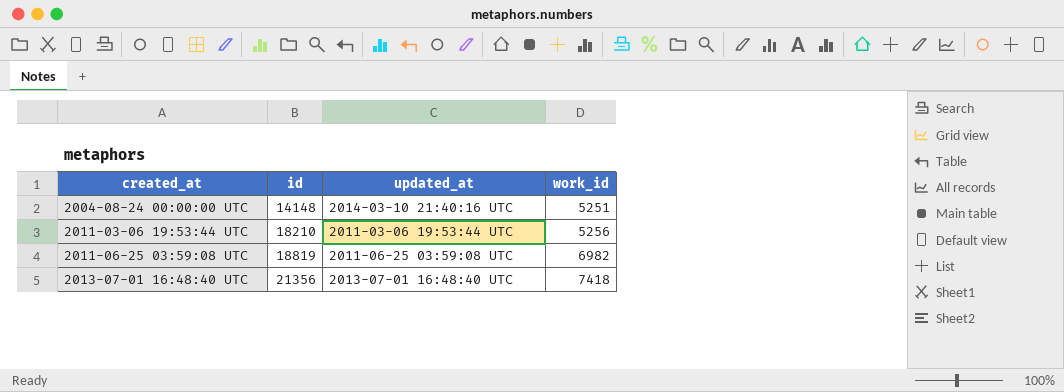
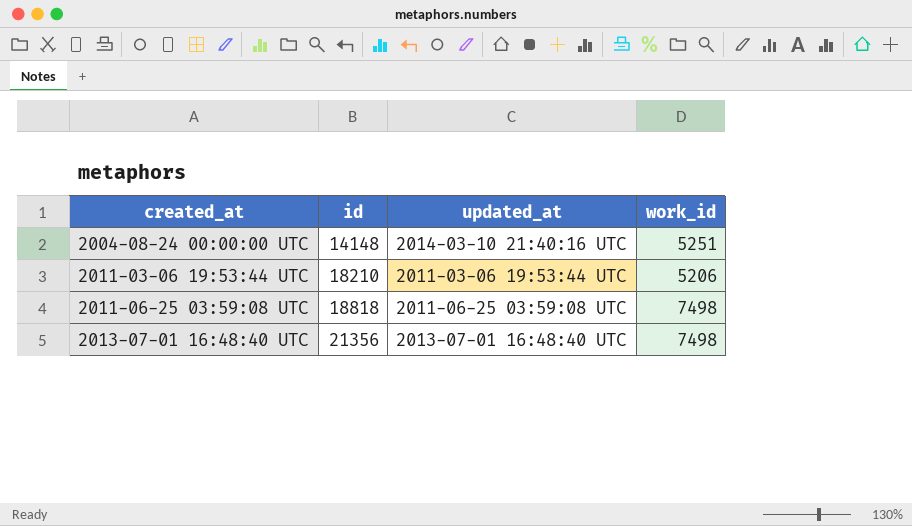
2011-03-06 19:53:44 UTC | work_id: 5256 -> 5206
2011-06-25 03:59:08 UTC | id: 18819 -> 18818
2011-06-25 03:59:08 UTC | work_id: 6982 -> 7498
2013-07-01 16:48:40 UTC | work_id: 7418 -> 7498

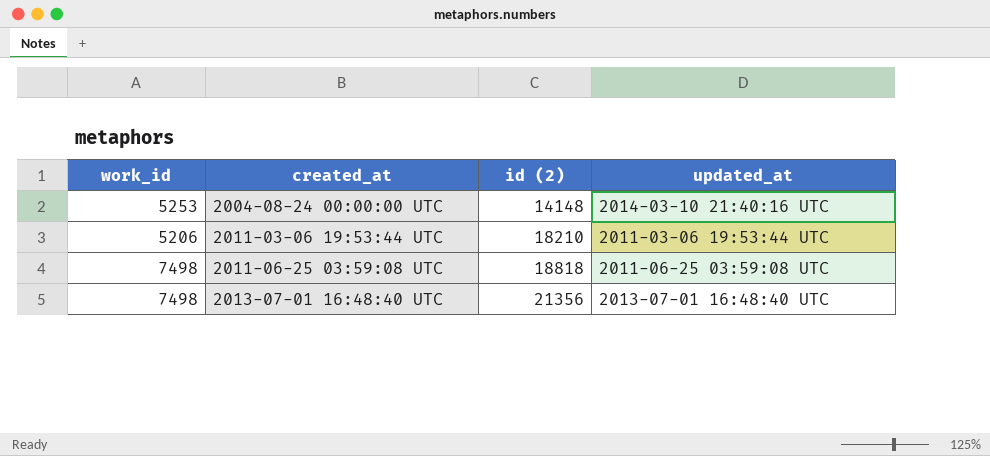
column work_id | position: 4 -> 1
column name: id -> id (2)
2004-08-24 00:00:00 UTC | work_id: 5251 -> 5253

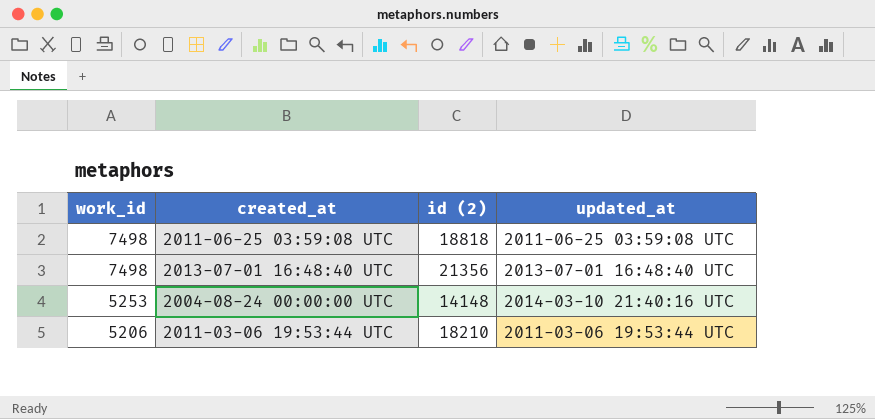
row order: created_at ascending -> work_id descending

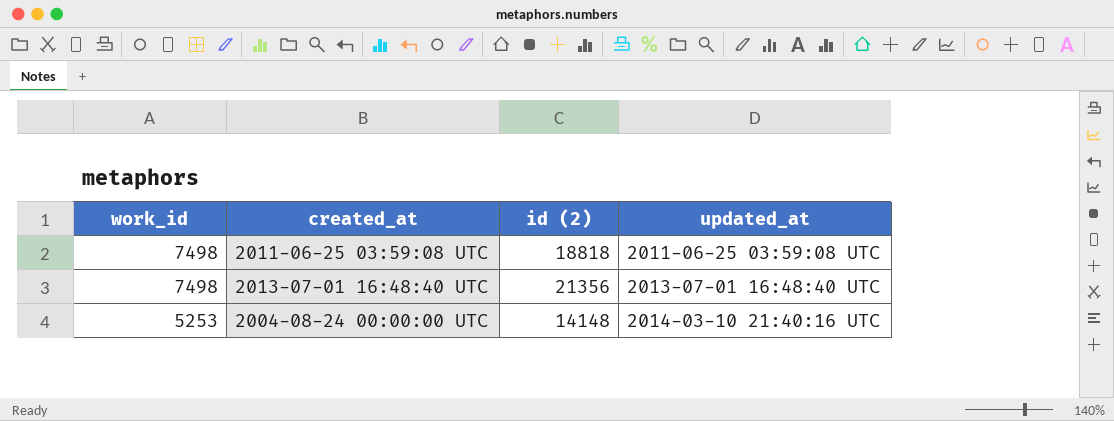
row 2011-03-06 19:53:44 UTC: 5206 | 18210 | 2011-03-06 19:53:44 UTC -> none

